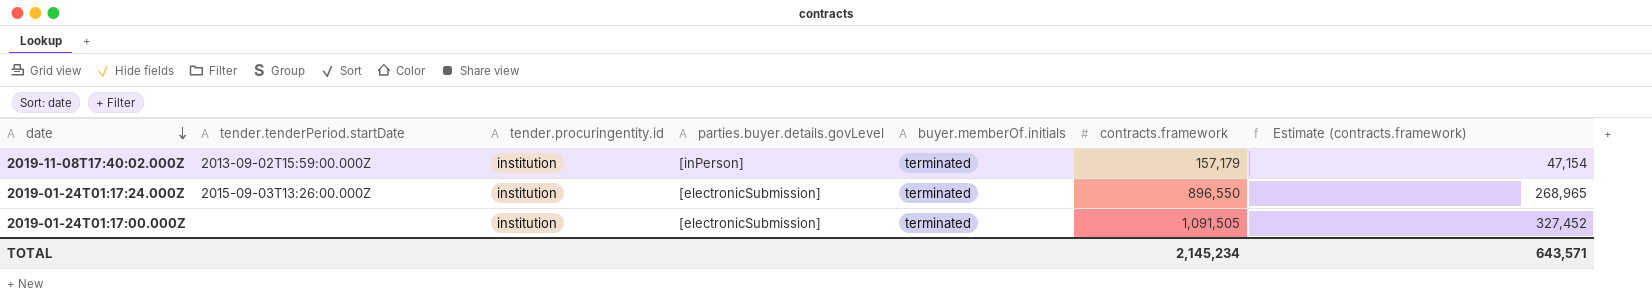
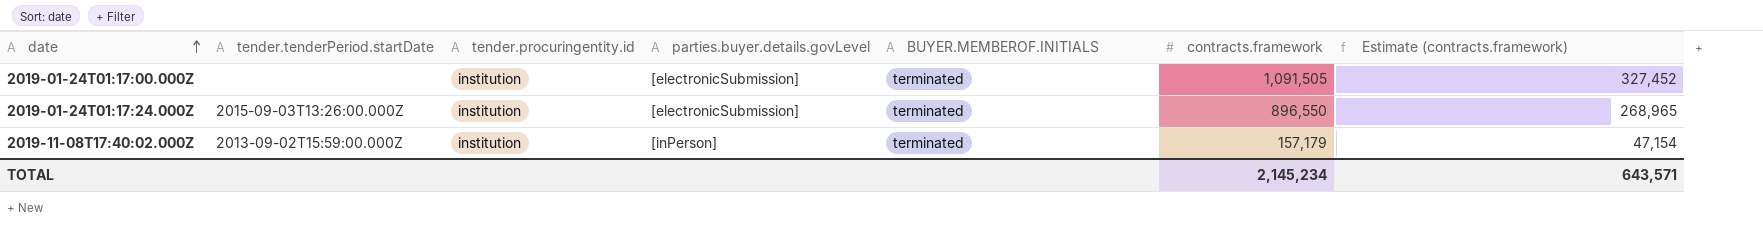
row order: date descending -> date ascending
column name: buyer.memberOf.initials -> BUYER.MEMBEROF.INITIALS

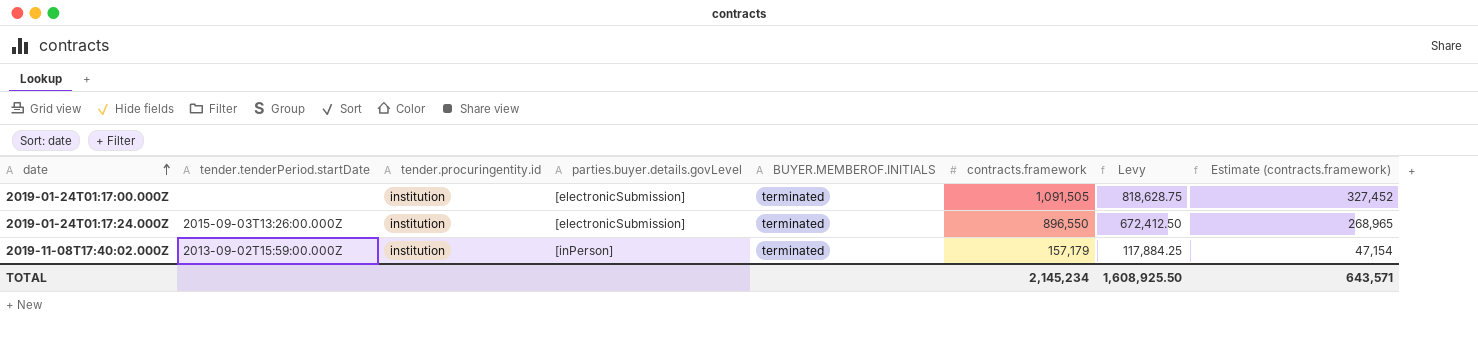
column Levy | formula: none -> [contracts.framework] * 0.75

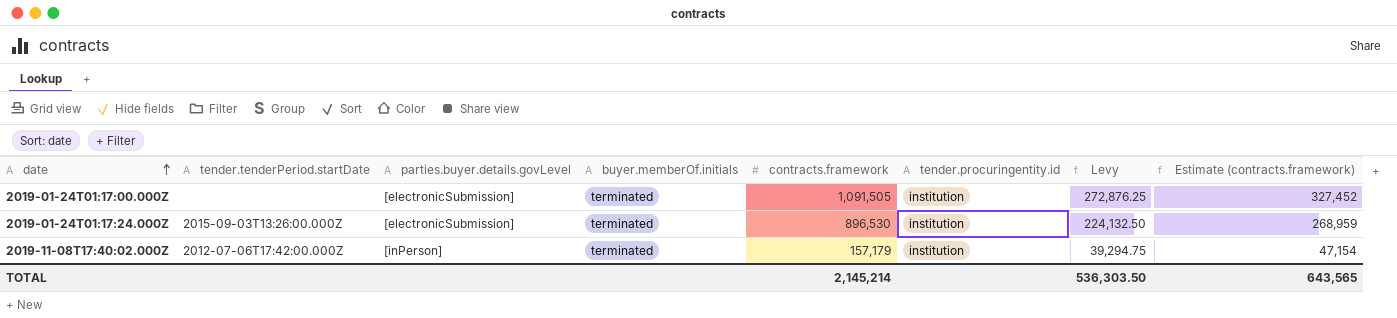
column name: BUYER.MEMBEROF.INITIALS -> buyer.memberOf.initials
column tender.procuringentity.id | position: 3 -> 6
column Levy | formula: [contracts.framework] * 0.75 -> [contracts.framework] * 0.25
2019-01-24T01:17:24.000Z | contracts.framework: 896,550 -> 896,530
2019-01-24T01:17:24.000Z | Estimate (contracts.framework): 268,965 -> 268,959
2019-11-08T17:40:02.000Z | tender.tenderPeriod.startDate: 2013-09-02T15:59:00.000Z -> 2012-07-06T17:42:00.000Z
TOTAL | contracts.framework: 2,145,234 -> 2,145,214
TOTAL | Levy: 1,608,925.50 -> 536,303.50
TOTAL | Estimate (contracts.framework): 643,571 -> 643,565

